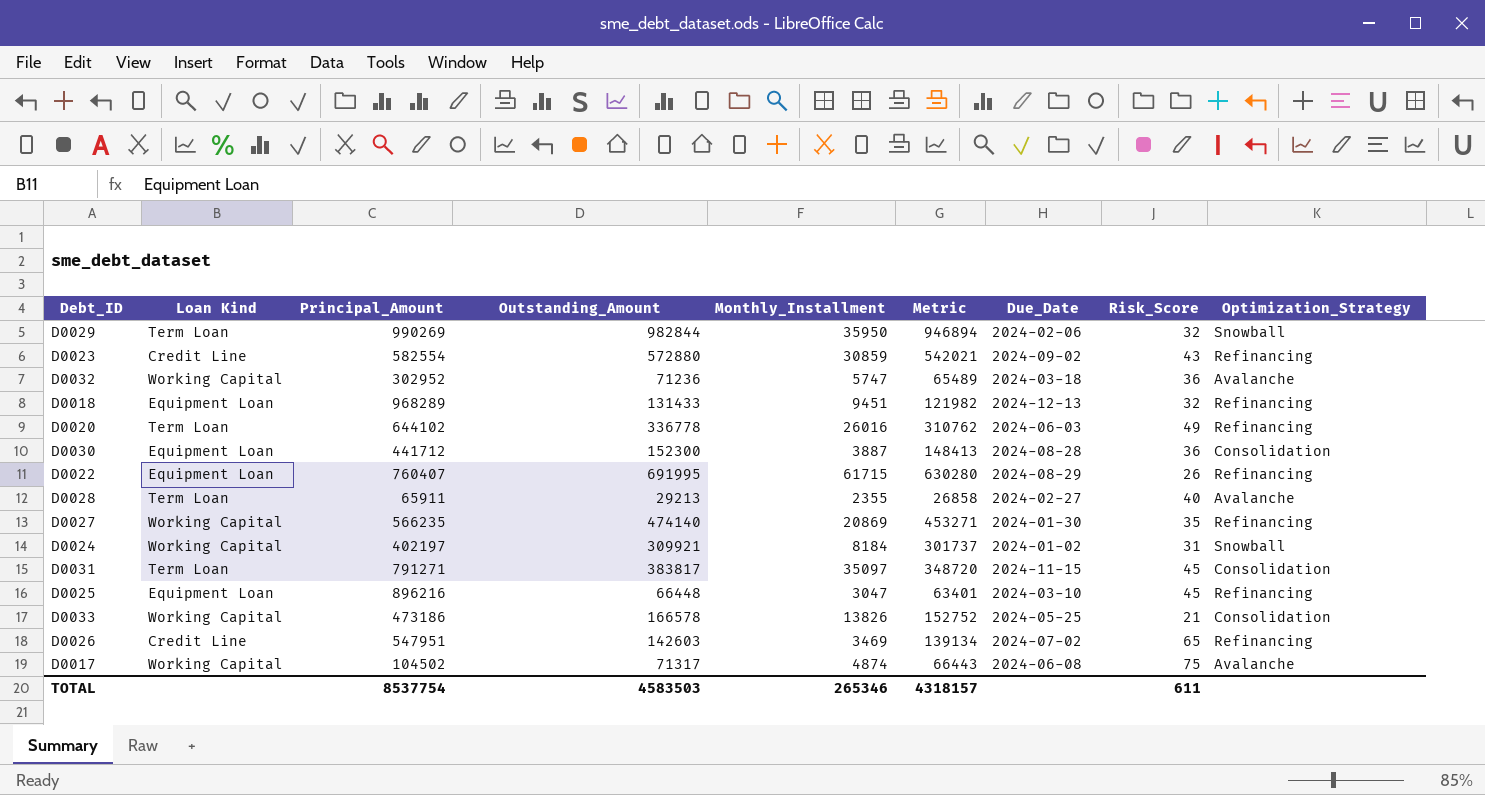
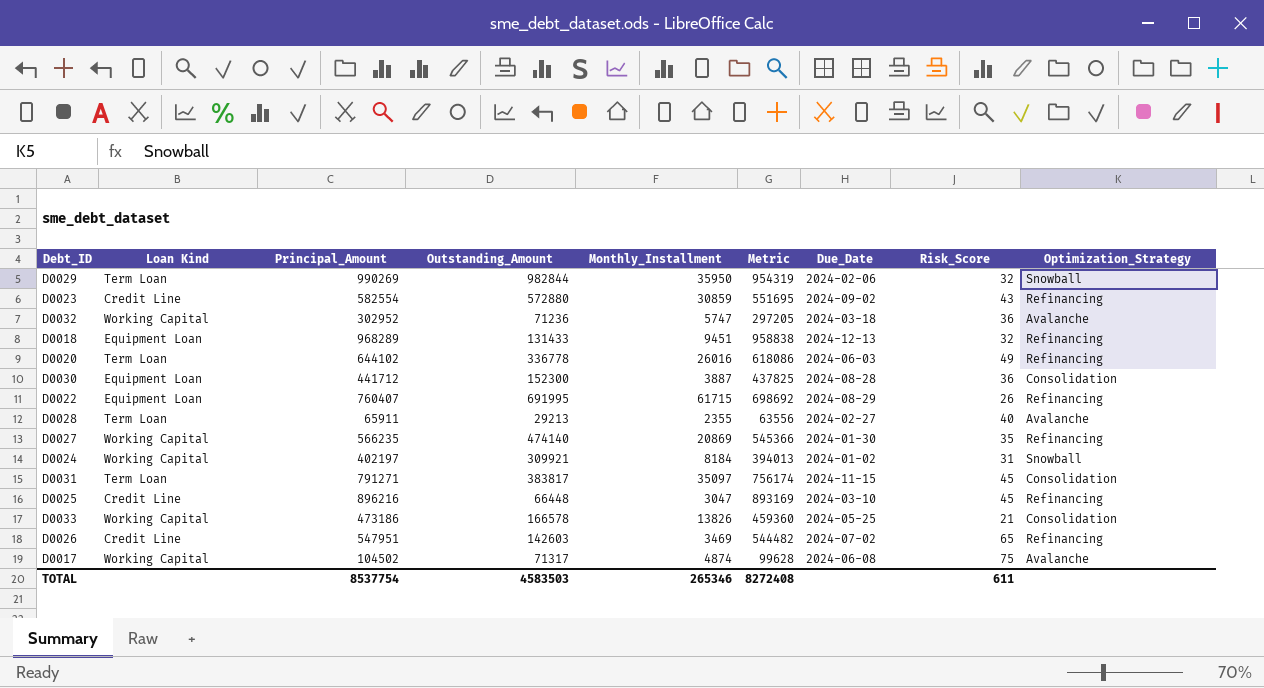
column Metric | formula: [Outstanding_Amount] - [Monthly_Installment] -> [Principal_Amount] - [Monthly_Installment]
D0025 | Loan Kind: Equipment Loan -> Credit Line
TOTAL | Metric: 4318157 -> 8272408

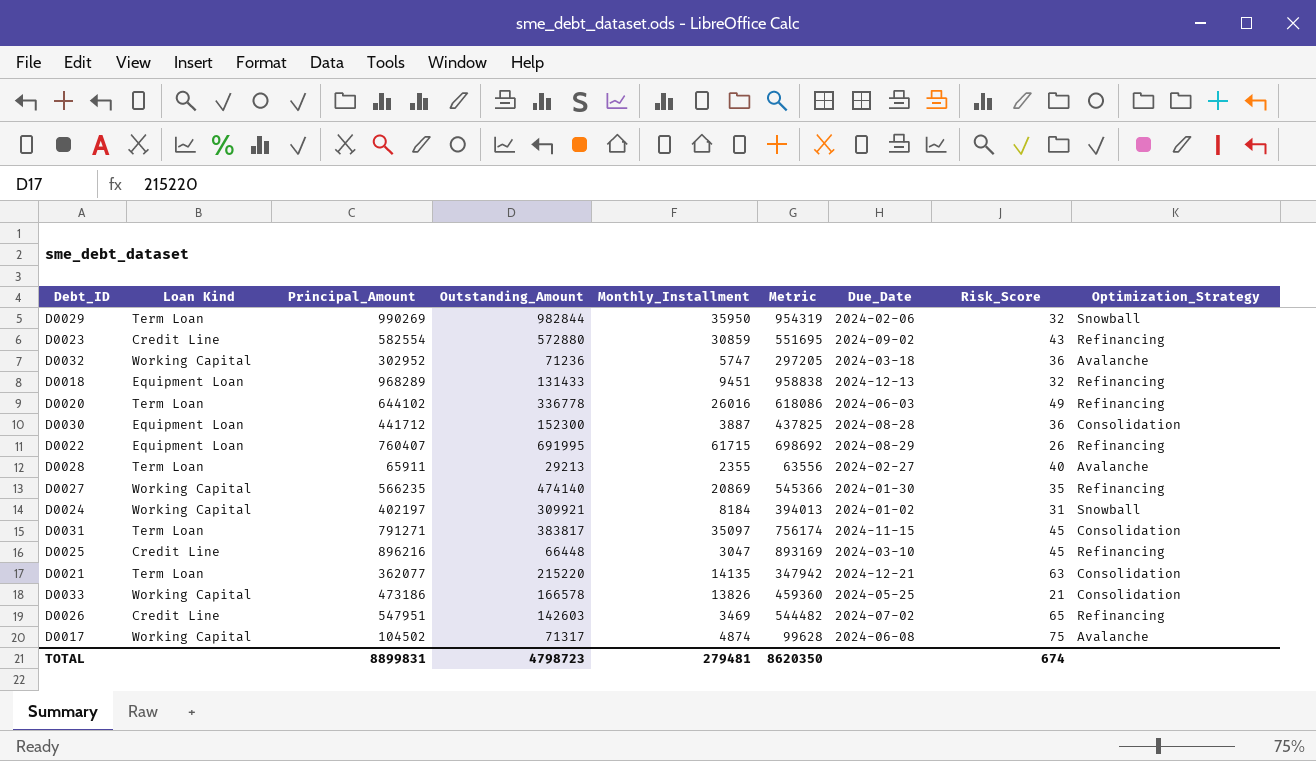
row D0021: none -> Term Loan | 362077 | 215220 | 14135 | 347942 | 2024-12-21 | 63 | Consolidation
TOTAL | Principal_Amount: 8537754 -> 8899831
TOTAL | Outstanding_Amount: 4583503 -> 4798723
TOTAL | Monthly_Installment: 265346 -> 279481
TOTAL | Metric: 8272408 -> 8620350
TOTAL | Risk_Score: 611 -> 674

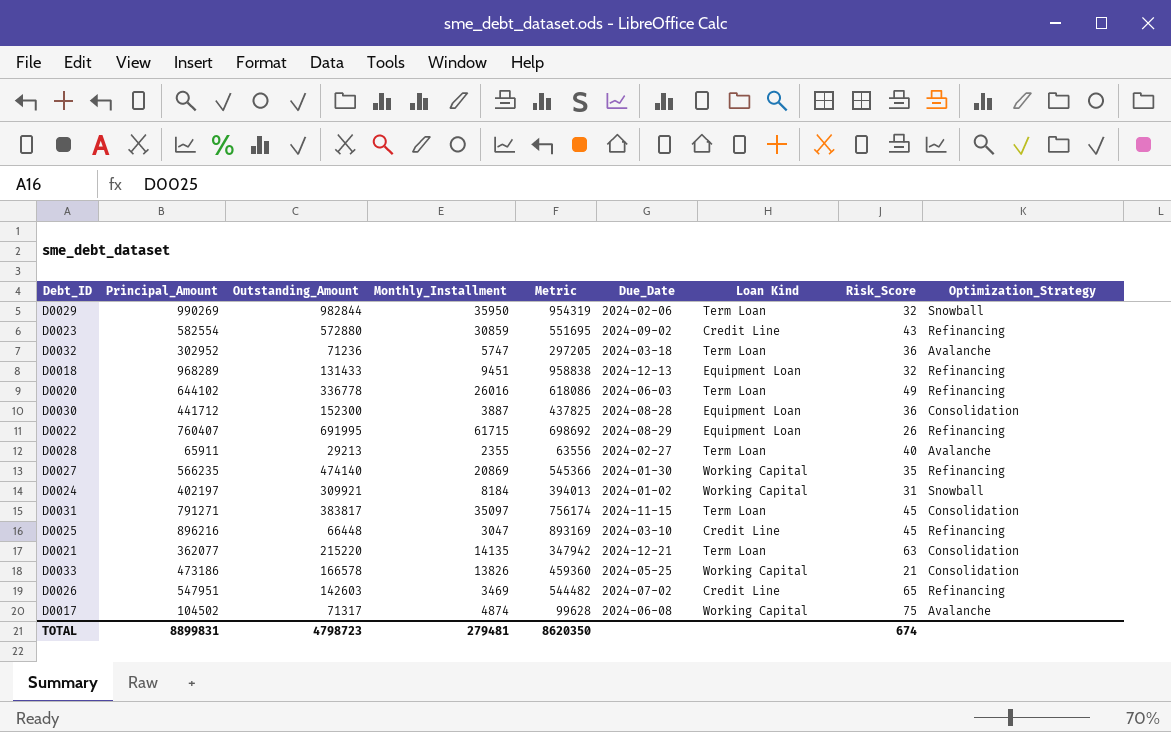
column Loan Kind | position: 2 -> 7
D0032 | Loan Kind: Working Capital -> Term Loan

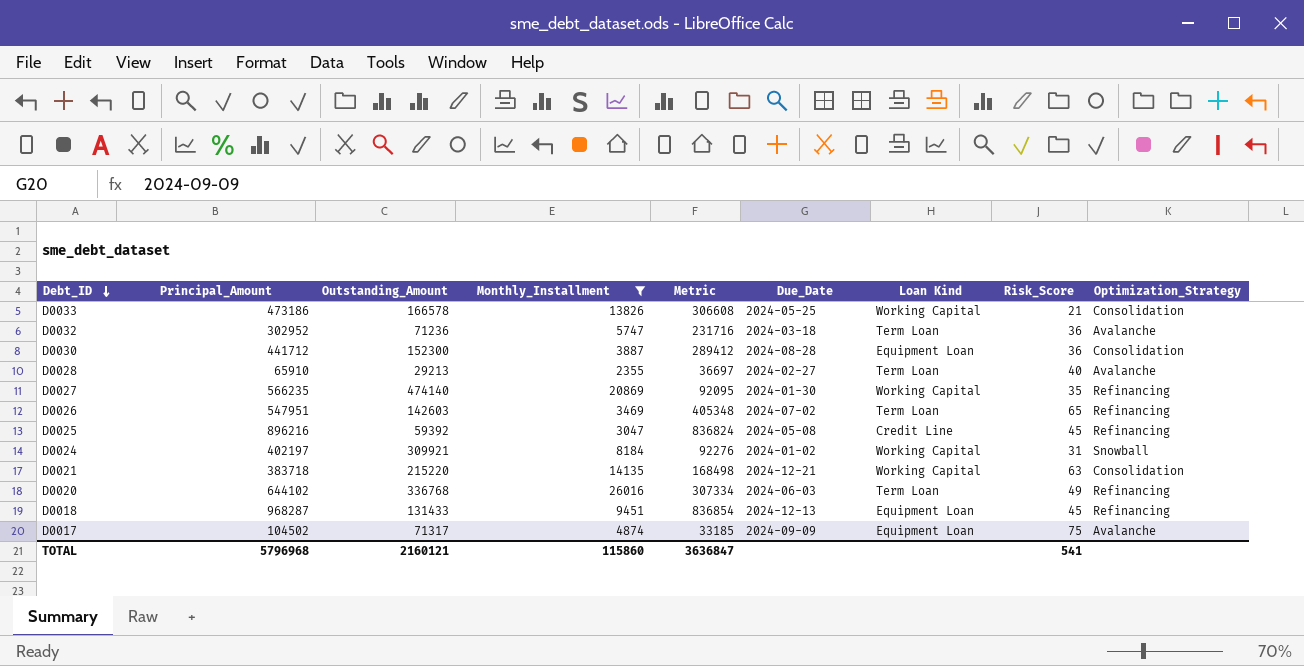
filter: none -> Monthly_Installment <= 26016
row order: none -> Debt_ID descending
column Metric | formula: [Principal_Amount] - [Monthly_Installment] -> [Principal_Amount] - [Outstanding_Amount]
D0028 | Principal_Amount: 65911 -> 65910
D0026 | Loan Kind: Credit Line -> Term Loan
D0025 | Outstanding_Amount: 66448 -> 59392
D0025 | Due_Date: 2024-03-10 -> 2024-05-08
D0021 | Principal_Amount: 362077 -> 383718
D0021 | Loan Kind: Term Loan -> Working Capital
D0020 | Outstanding_Amount: 336778 -> 336768
D0018 | Principal_Amount: 968289 -> 968287
D0018 | Risk_Score: 32 -> 45
D0017 | Due_Date: 2024-06-08 -> 2024-09-09
D0017 | Loan Kind: Working Capital -> Equipment Loan
TOTAL | Principal_Amount: 8899831 -> 5796968
TOTAL | Outstanding_Amount: 4798723 -> 2160121
TOTAL | Monthly_Installment: 279481 -> 115860
TOTAL | Metric: 8620350 -> 3636847
TOTAL | Risk_Score: 674 -> 541

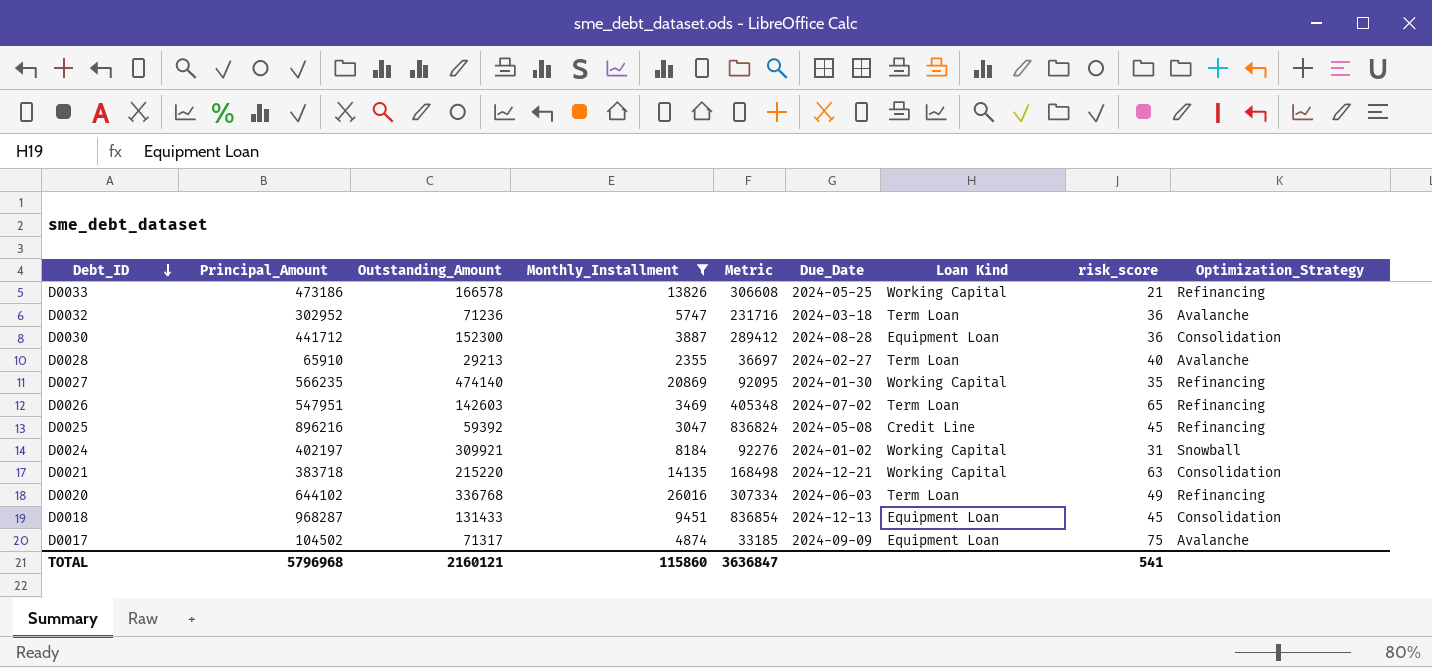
column name: Risk_Score -> risk_score
D0033 | Optimization_Strategy: Consolidation -> Refinancing
D0018 | Optimization_Strategy: Refinancing -> Consolidation

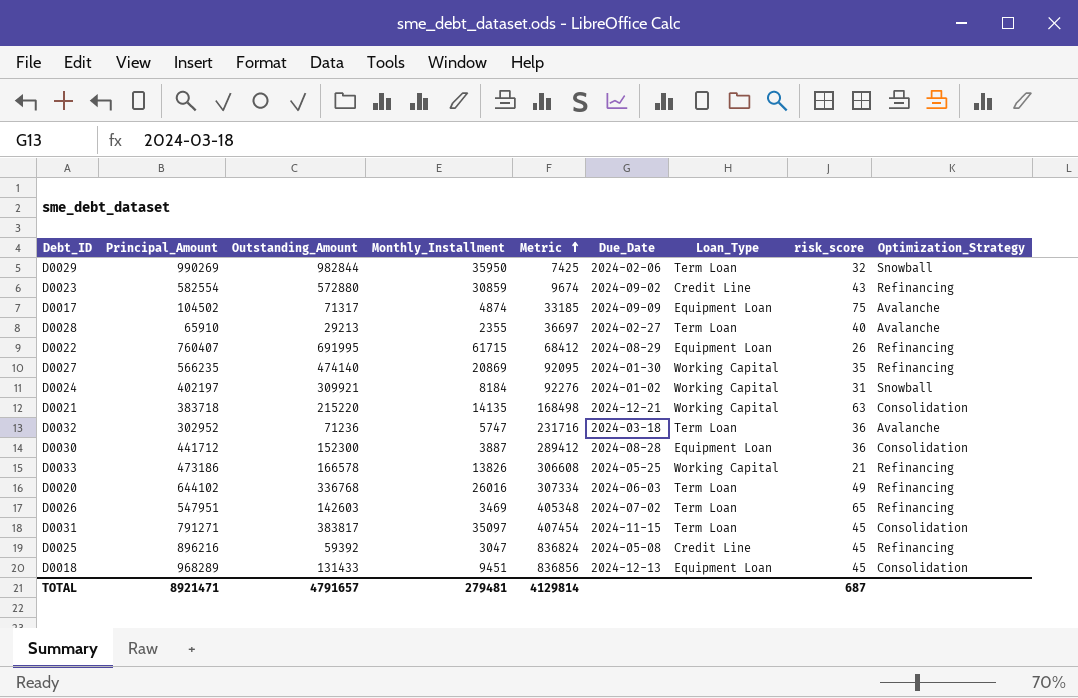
filter: Monthly_Installment <= 26016 -> none
row order: Debt_ID descending -> Metric ascending
column name: Loan Kind -> Loan_Type
D0018 | Principal_Amount: 968287 -> 968289
D0018 | Metric: 836854 -> 836856
TOTAL | Principal_Amount: 5796968 -> 8921471
TOTAL | Outstanding_Amount: 2160121 -> 4791657
TOTAL | Monthly_Installment: 115860 -> 279481
TOTAL | Metric: 3636847 -> 4129814
TOTAL | risk_score: 541 -> 687

